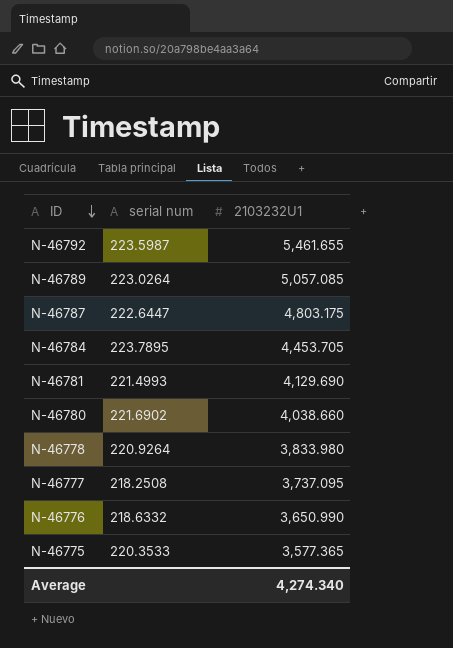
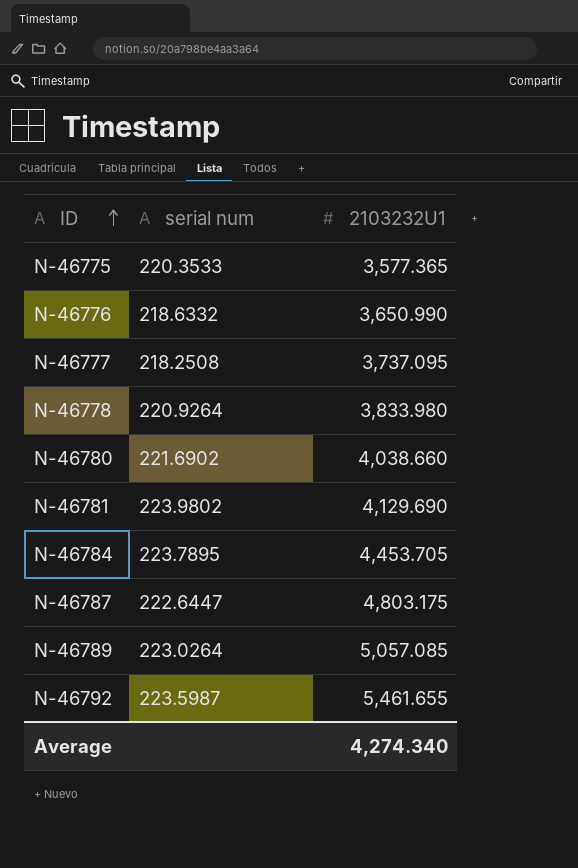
row order: ID descending -> ID ascending
N-46781 | serial num: 221.4993 -> 223.9802

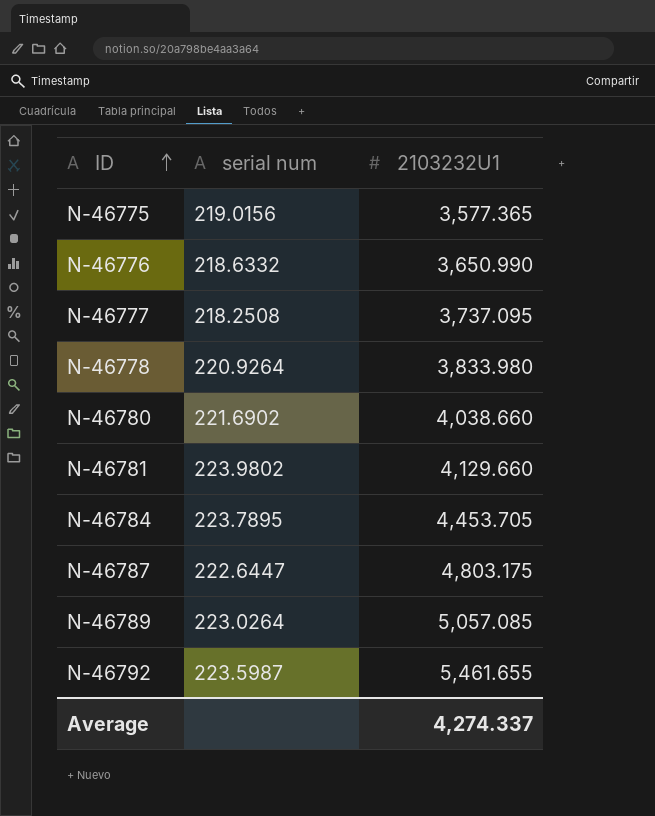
N-46775 | serial num: 220.3533 -> 219.0156
N-46781 | 2103232U1: 4,129.690 -> 4,129.660
Average | 2103232U1: 4,274.340 -> 4,274.337

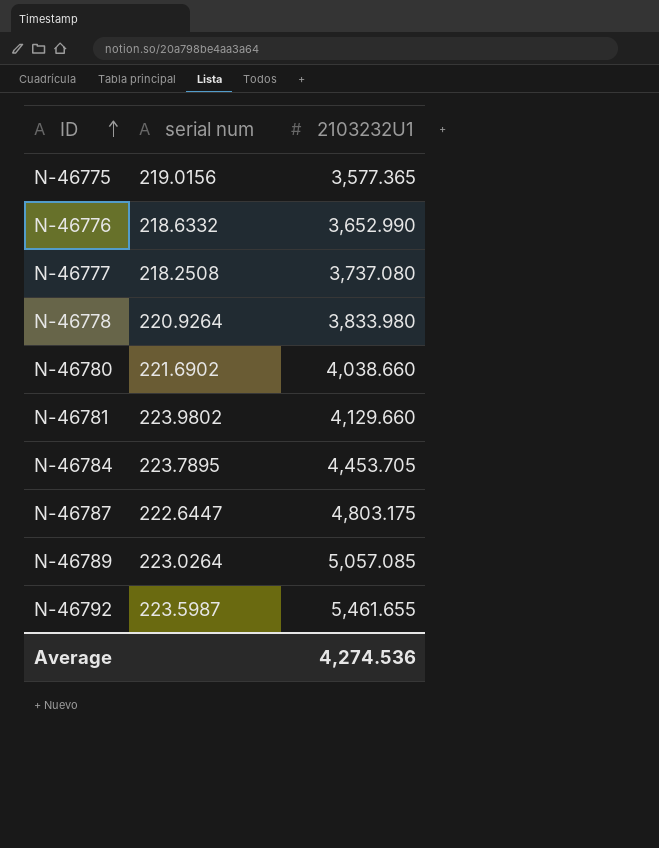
N-46776 | 2103232U1: 3,650.990 -> 3,652.990
N-46777 | 2103232U1: 3,737.095 -> 3,737.080
Average | 2103232U1: 4,274.337 -> 4,274.536

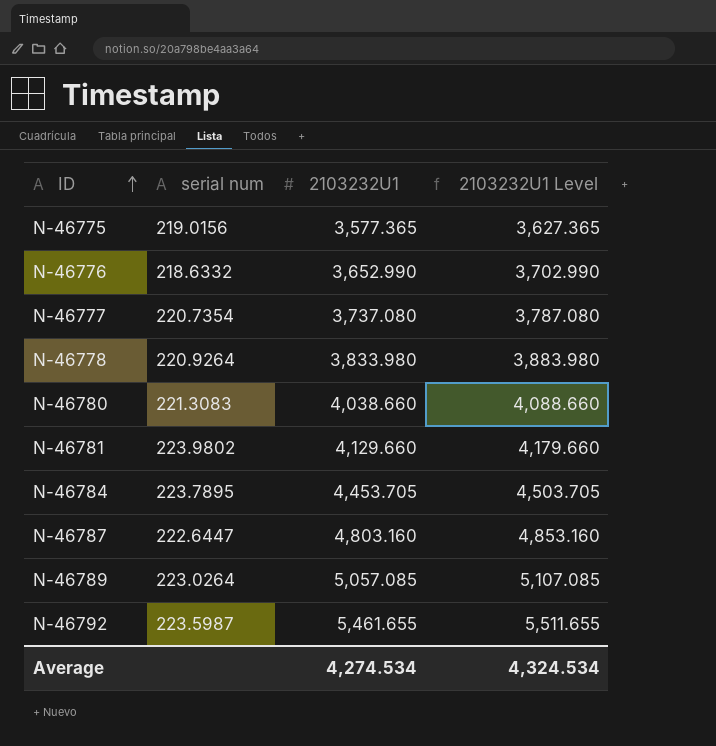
column 2103232U1 Level | formula: none -> [2103232U1] + 50
N-46777 | serial num: 218.2508 -> 220.7354
N-46780 | serial num: 221.6902 -> 221.3083
N-46787 | 2103232U1: 4,803.175 -> 4,803.160
Average | 2103232U1: 4,274.536 -> 4,274.534

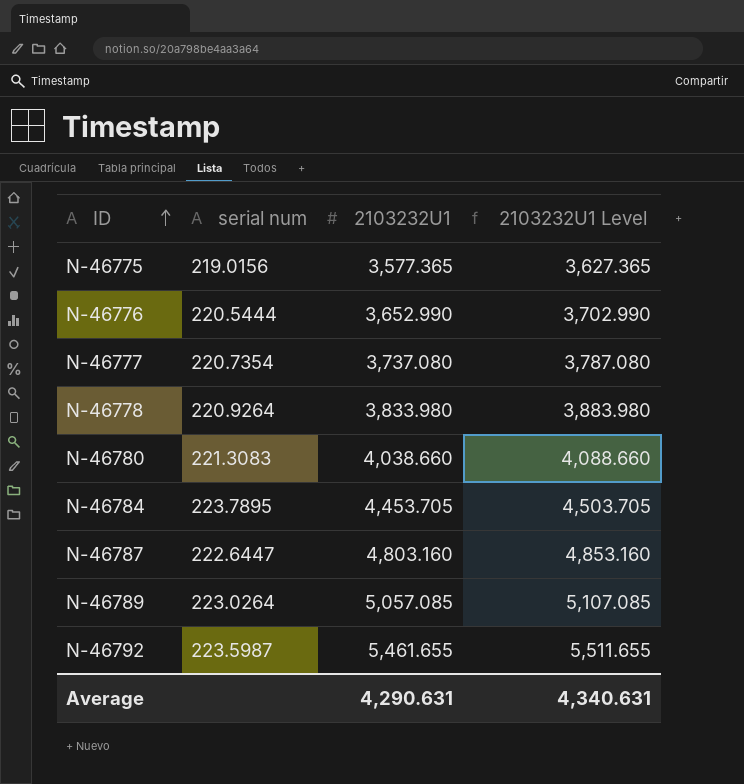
row N-46781: 223.9802 | 4,129.660 | 4,179.660 -> none
N-46776 | serial num: 218.6332 -> 220.5444
Average | 2103232U1: 4,274.534 -> 4,290.631
Average | 2103232U1 Level: 4,324.534 -> 4,340.631

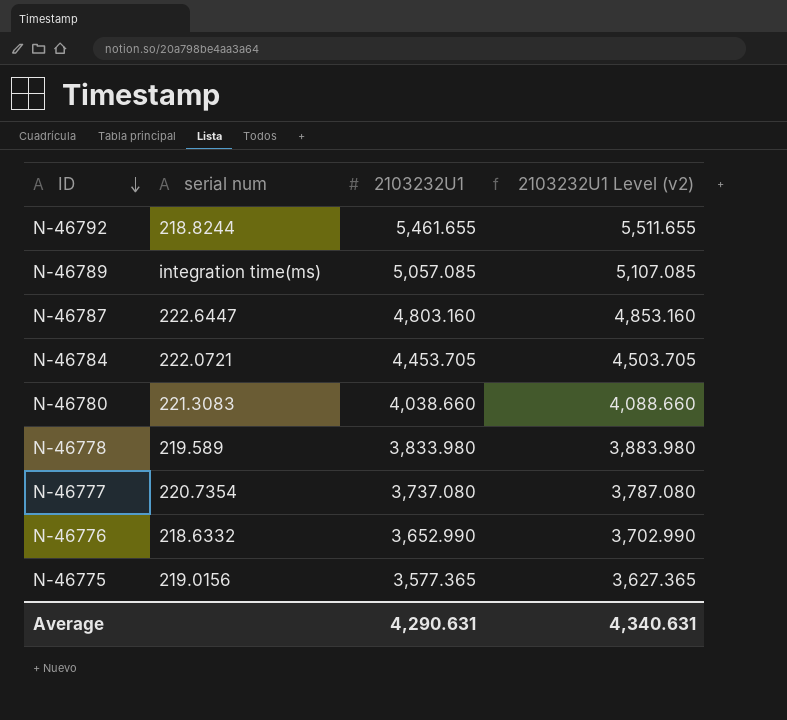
row order: ID ascending -> ID descending
column name: 2103232U1 Level -> 2103232U1 Level (v2)
N-46792 | serial num: 223.5987 -> 218.8244
N-46789 | serial num: 223.0264 -> integration time(ms)
N-46784 | serial num: 223.7895 -> 222.0721
N-46778 | serial num: 220.9264 -> 219.589
N-46776 | serial num: 220.5444 -> 218.6332

